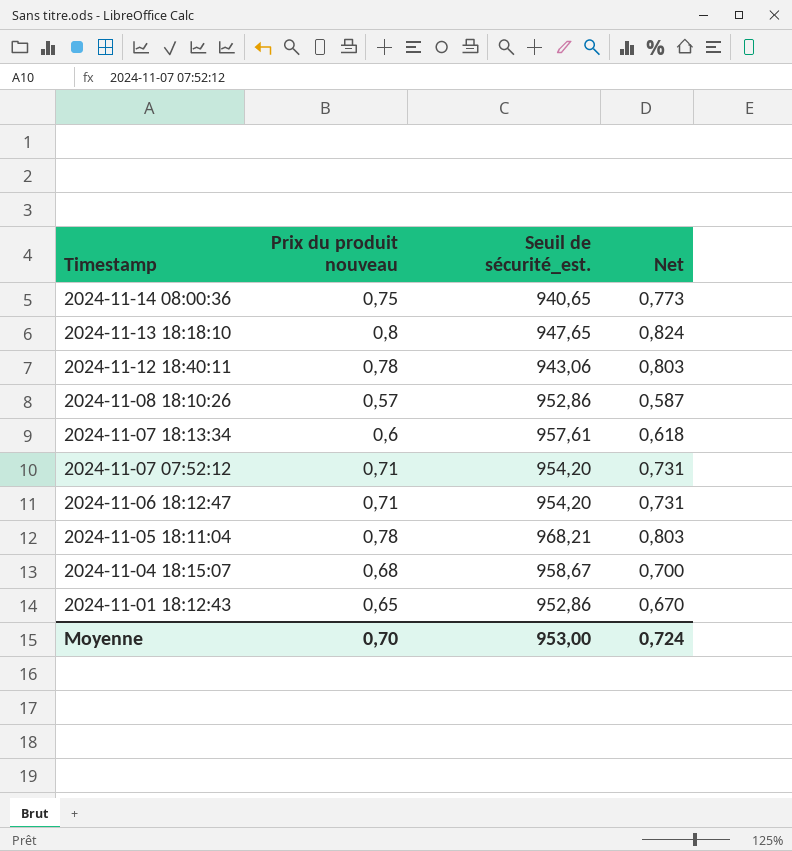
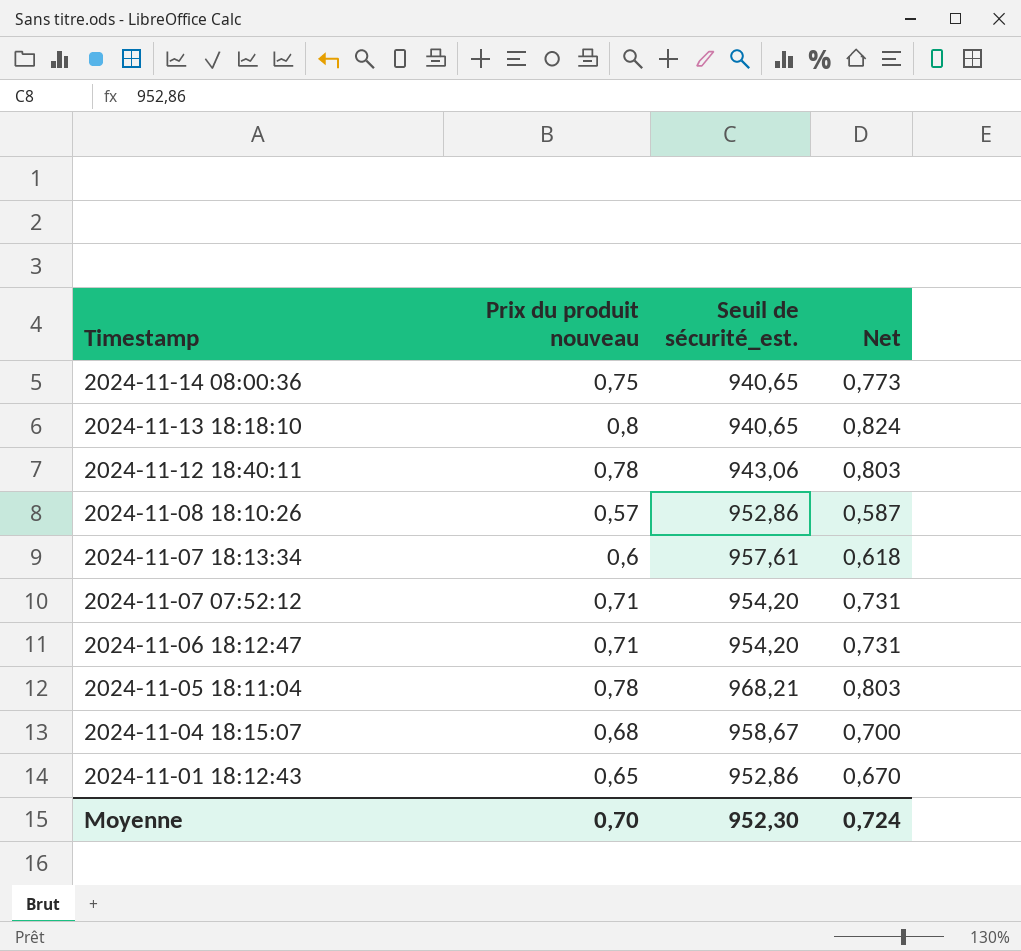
2024-11-13 18:18:10 | Seuil de sécurité_est.: 947,65 -> 940,65
Moyenne | Seuil de sécurité_est.: 953,00 -> 952,30

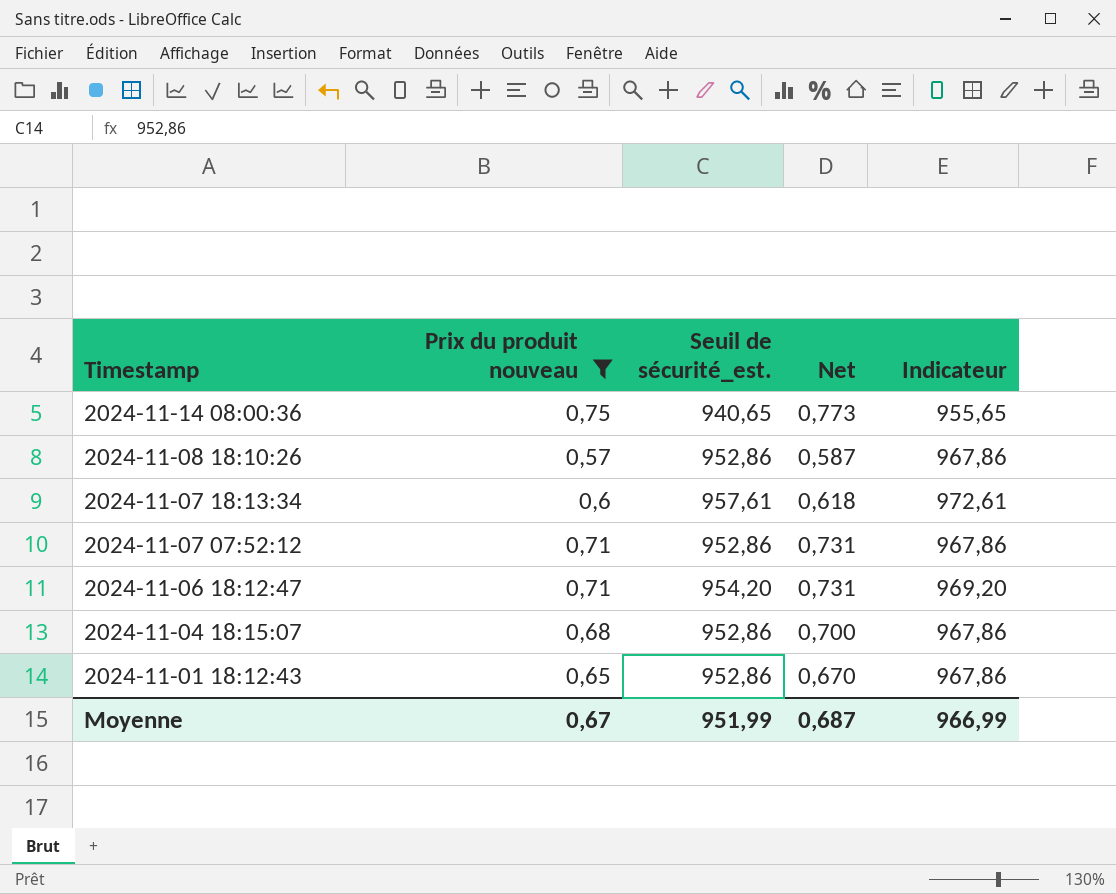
filter: none -> Prix du produit nouveau <= 0,75
column Indicateur | formula: none -> [Seuil de sécurité_est.] + 15
2024-11-07 07:52:12 | Seuil de sécurité_est.: 954,20 -> 952,86
2024-11-04 18:15:07 | Seuil de sécurité_est.: 958,67 -> 952,86
Moyenne | Prix du produit nouveau: 0,70 -> 0,67
Moyenne | Seuil de sécurité_est.: 952,30 -> 951,99
Moyenne | Net: 0,724 -> 0,687

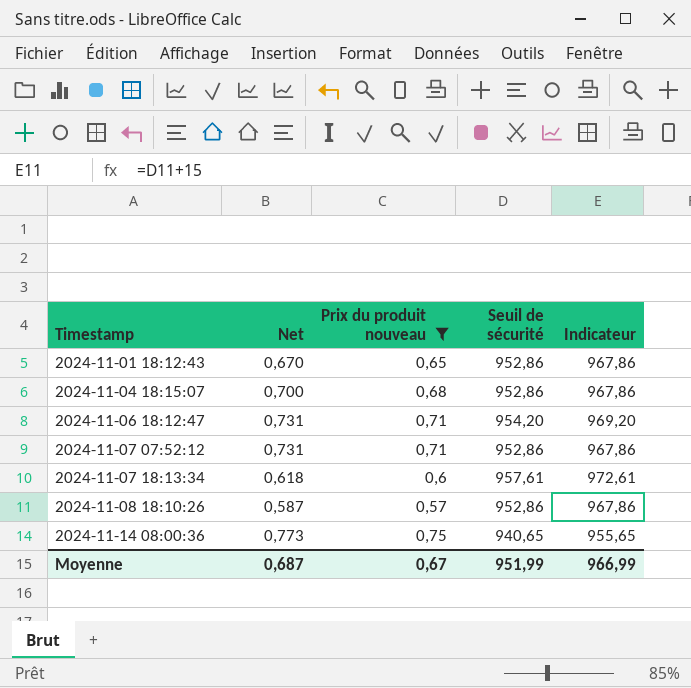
row order: Timestamp descending -> Timestamp ascending
column Net | position: 4 -> 2
column name: Seuil de sécurité_est. -> Seuil de sécurité

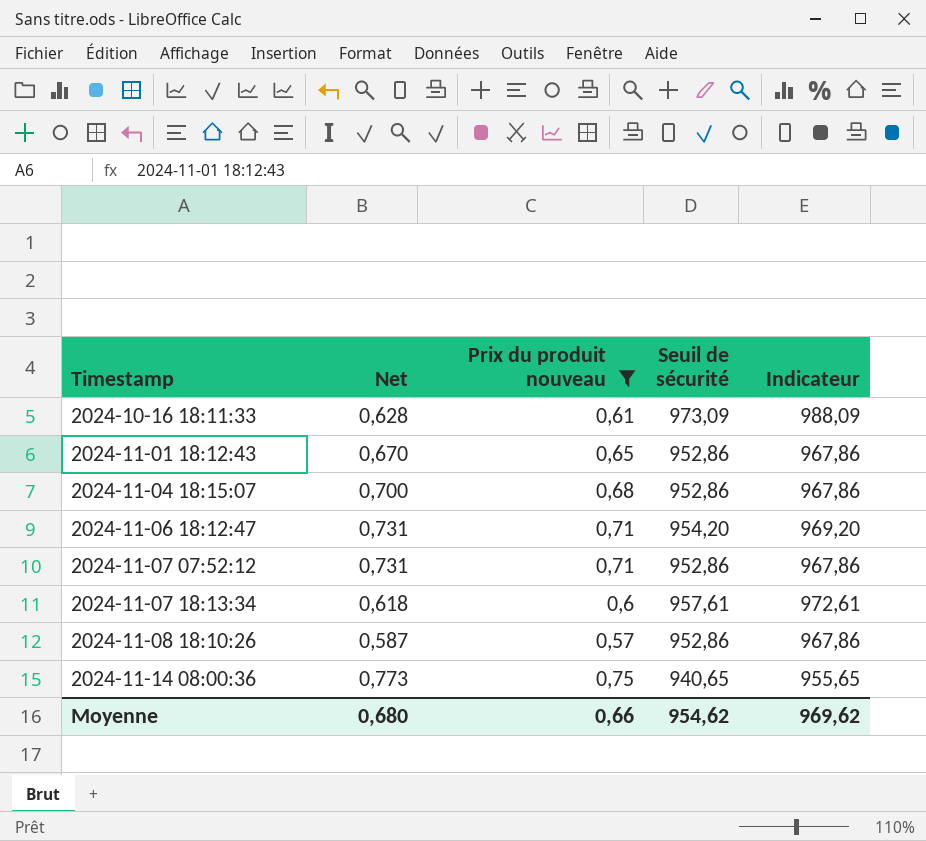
row 2024-10-16 18:11:33: none -> 0,628 | 0,61 | 973,09 | 988,09
Moyenne | Net: 0,687 -> 0,680
Moyenne | Prix du produit nouveau: 0,67 -> 0,66
Moyenne | Seuil de sécurité: 951,99 -> 954,62
Moyenne | Indicateur: 966,99 -> 969,62

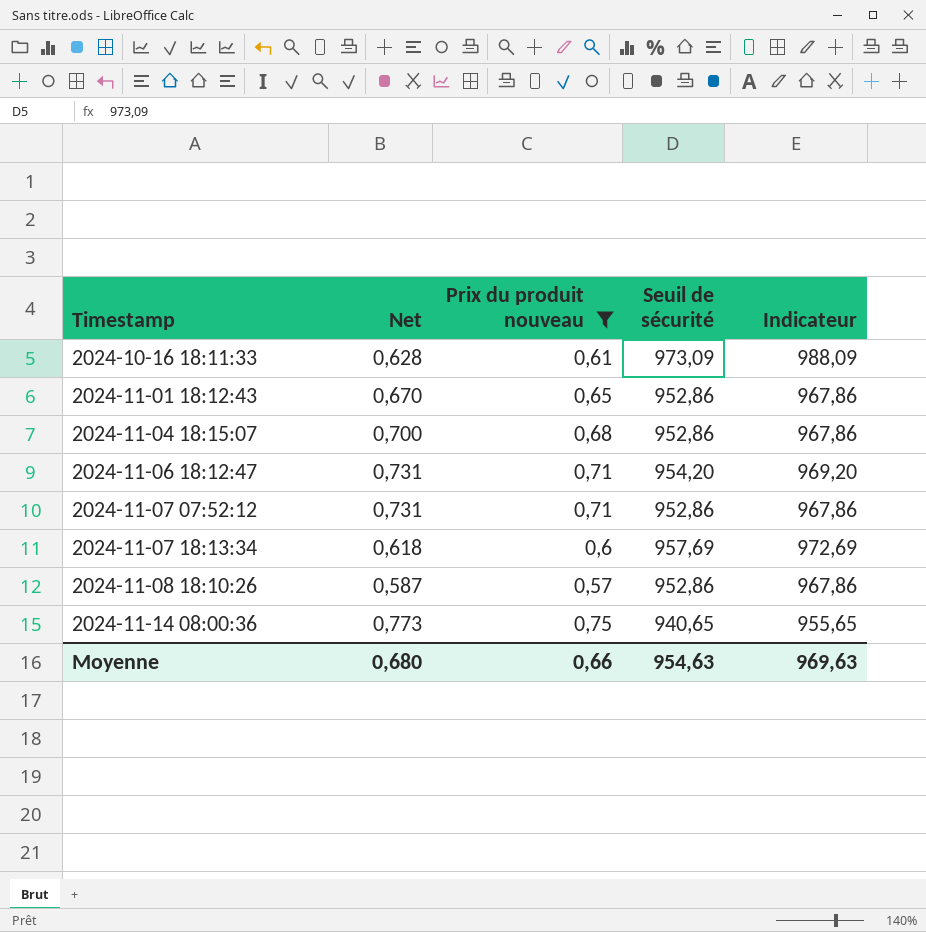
2024-11-07 18:13:34 | Seuil de sécurité: 957,61 -> 957,69
2024-11-07 18:13:34 | Indicateur: 972,61 -> 972,69
Moyenne | Seuil de sécurité: 954,62 -> 954,63
Moyenne | Indicateur: 969,62 -> 969,63

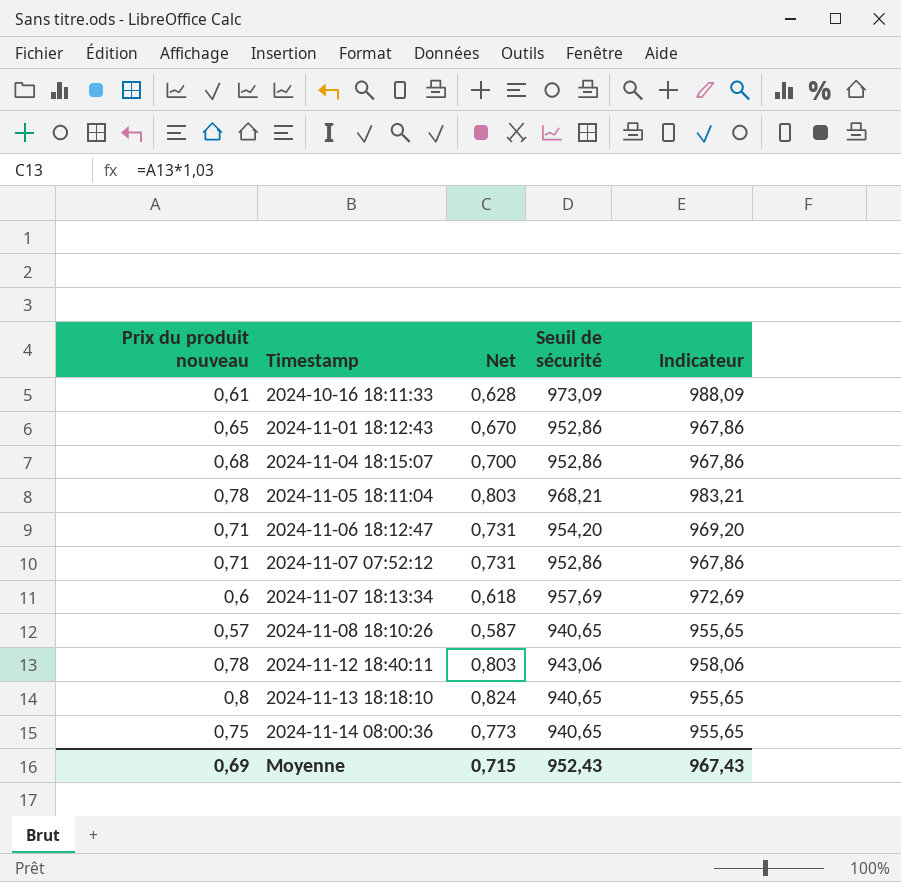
filter: Prix du produit nouveau <= 0,75 -> none
column Prix du produit nouveau | position: 3 -> 1
2024-11-08 18:10:26 | Seuil de sécurité: 952,86 -> 940,65
2024-11-08 18:10:26 | Indicateur: 967,86 -> 955,65
Moyenne | Prix du produit nouveau: 0,66 -> 0,69
Moyenne | Net: 0,680 -> 0,715
Moyenne | Seuil de sécurité: 954,63 -> 952,43
Moyenne | Indicateur: 969,63 -> 967,43

